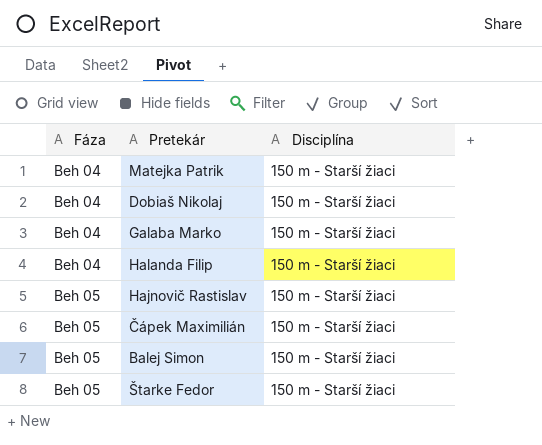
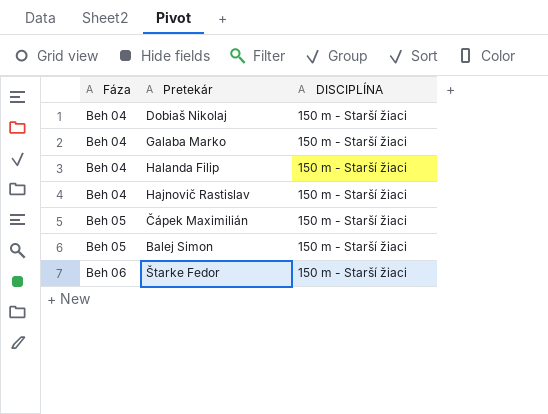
column name: Disciplína -> DISCIPLÍNA
row Matejka Patrik: Beh 04 | 150 m - Starší žiaci -> none
Hajnovič Rastislav | Fáza: Beh 05 -> Beh 04
Štarke Fedor | Fáza: Beh 05 -> Beh 06

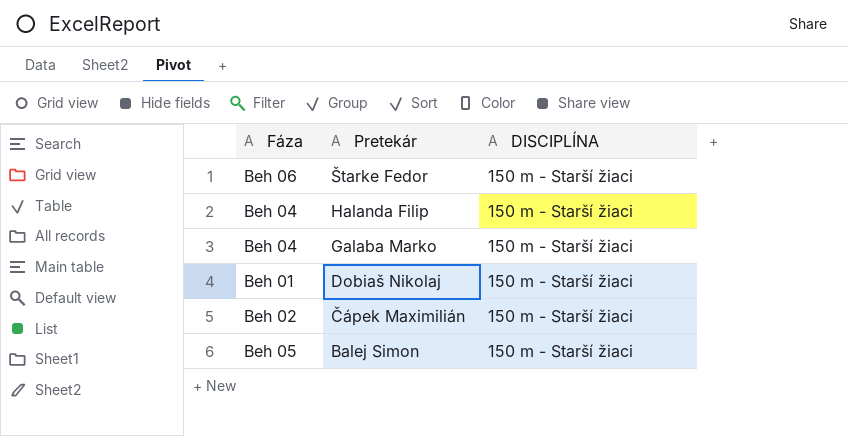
row order: Fáza ascending -> Pretekár descending
row Hajnovič Rastislav: Beh 04 | 150 m - Starší žiaci -> none
Dobiaš Nikolaj | Fáza: Beh 04 -> Beh 01
Čápek Maximilián | Fáza: Beh 05 -> Beh 02

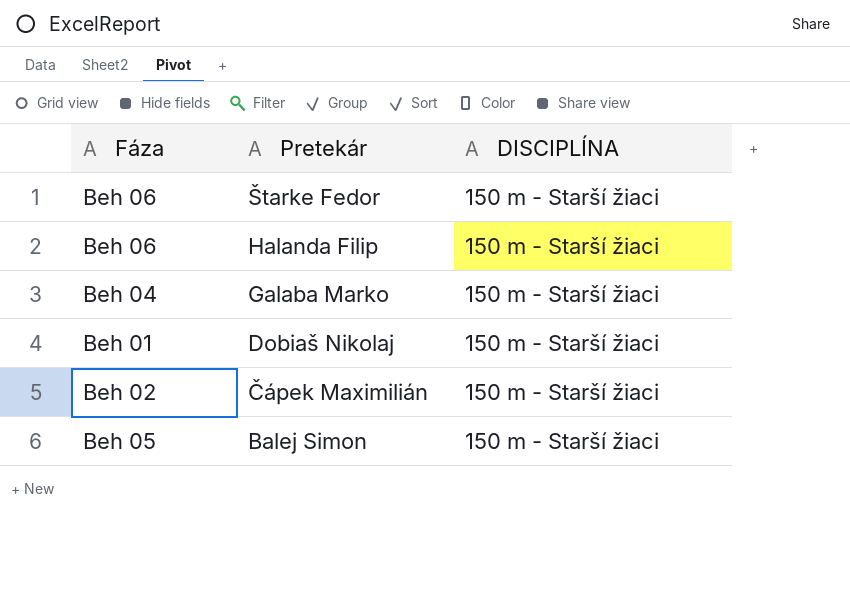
Halanda Filip | Fáza: Beh 04 -> Beh 06

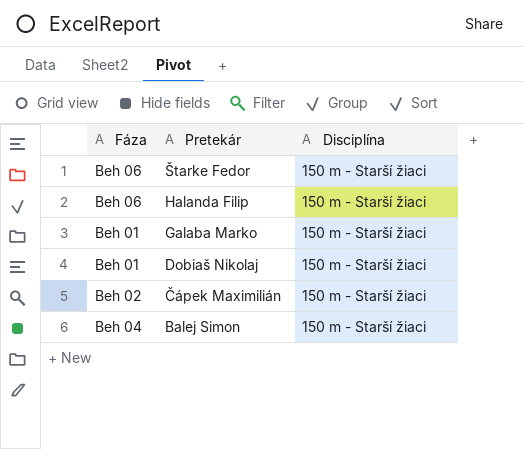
column name: DISCIPLÍNA -> Disciplína
Galaba Marko | Fáza: Beh 04 -> Beh 01
Balej Simon | Fáza: Beh 05 -> Beh 04

